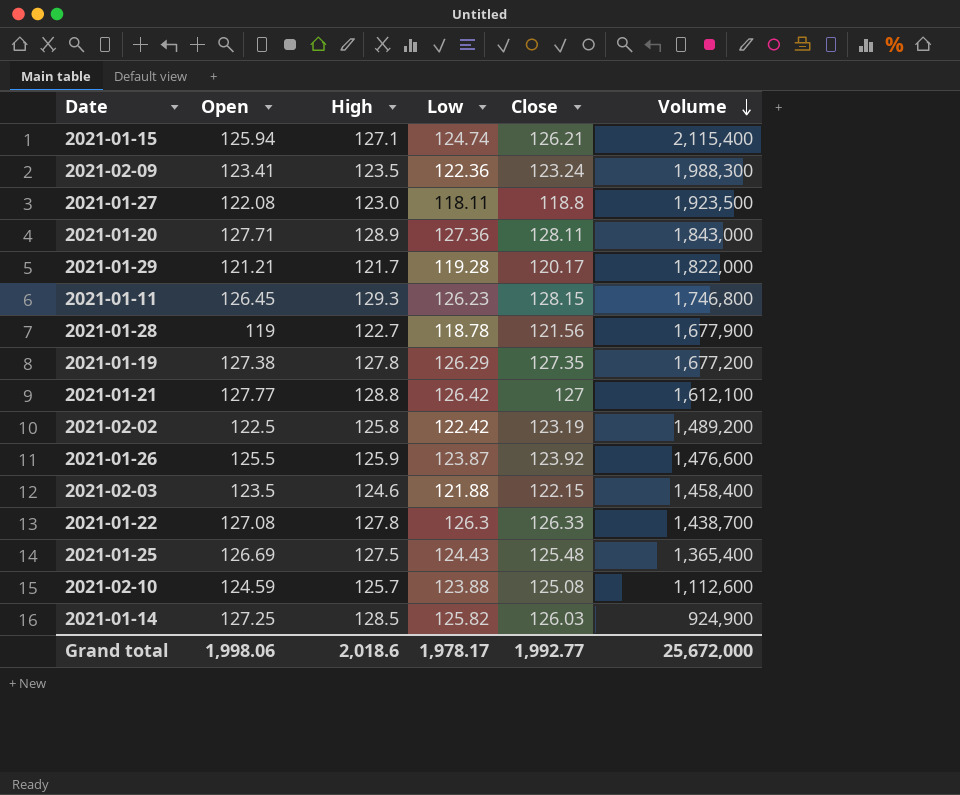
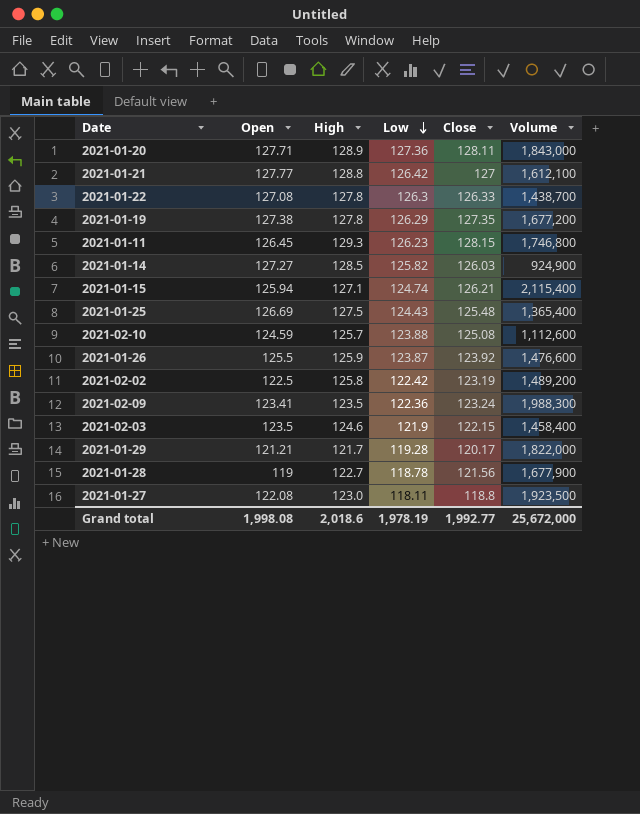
row order: Volume descending -> Low descending
2021-01-14 | Open: 127.25 -> 127.27
2021-02-03 | Low: 121.88 -> 121.9
Grand total | Open: 1,998.06 -> 1,998.08
Grand total | Low: 1,978.17 -> 1,978.19

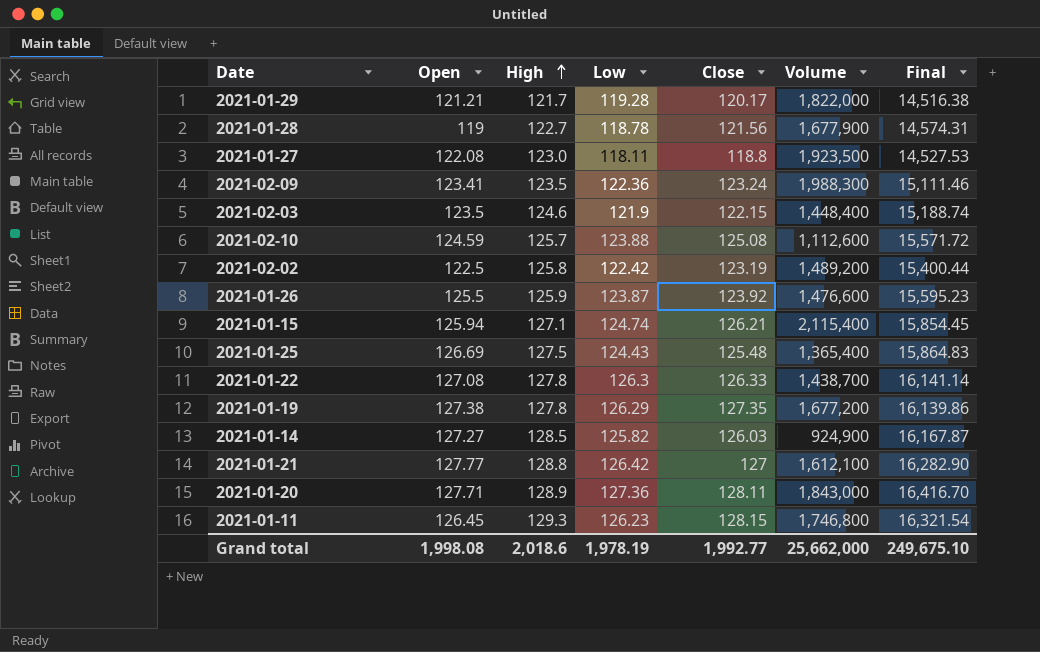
row order: Low descending -> High ascending
column Final | formula: none -> [High] * [Low]
2021-02-03 | Volume: 1,458,400 -> 1,448,400
Grand total | Volume: 25,672,000 -> 25,662,000

